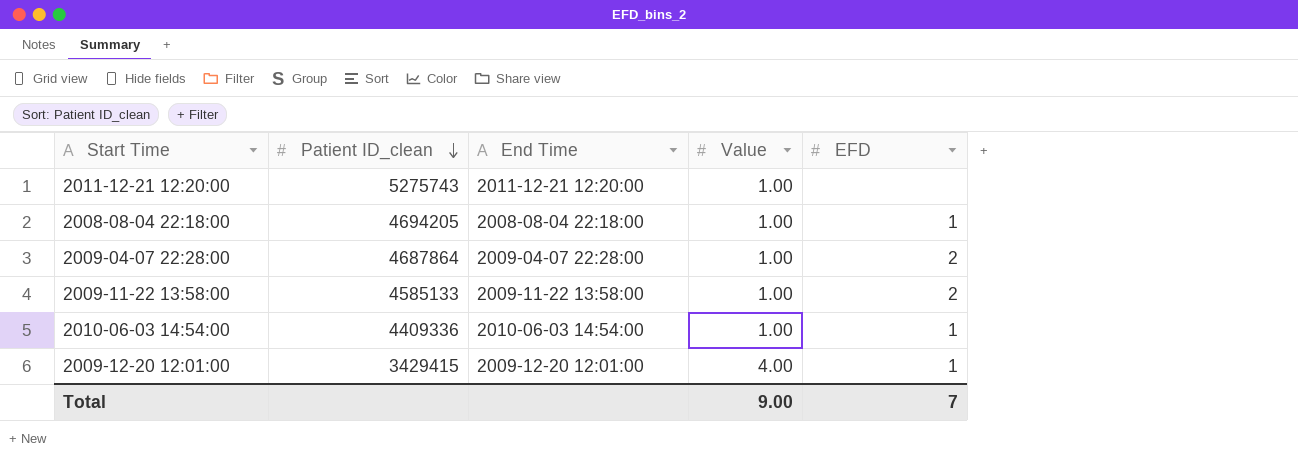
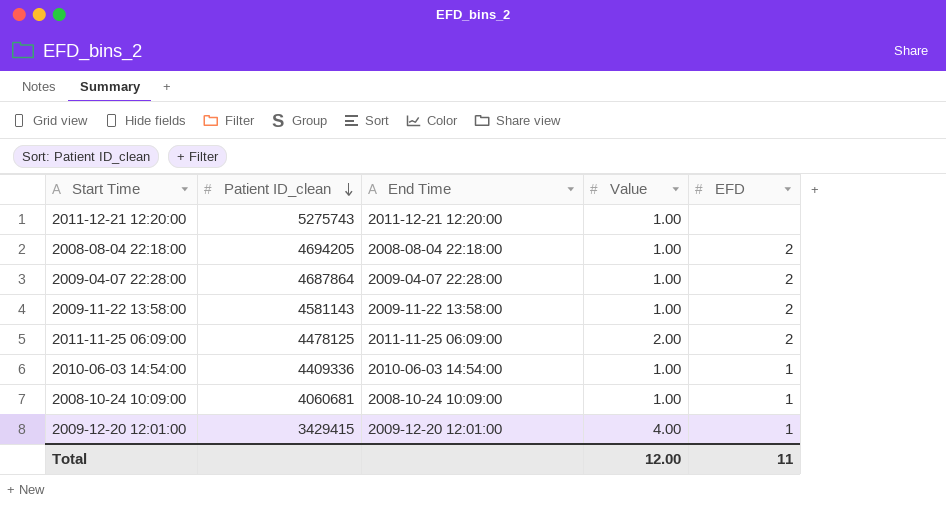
2008-08-04 22:18:00 | EFD: 1 -> 2
2009-11-22 13:58:00 | Patient ID_clean: 4585133 -> 4581143
row 2011-11-25 06:09:00: none -> 4478125 | 2011-11-25 06:09:00 | 2.00 | 2
row 2008-10-24 10:09:00: none -> 4060681 | 2008-10-24 10:09:00 | 1.00 | 1
Total | Value: 9.00 -> 12.00
Total | EFD: 7 -> 11

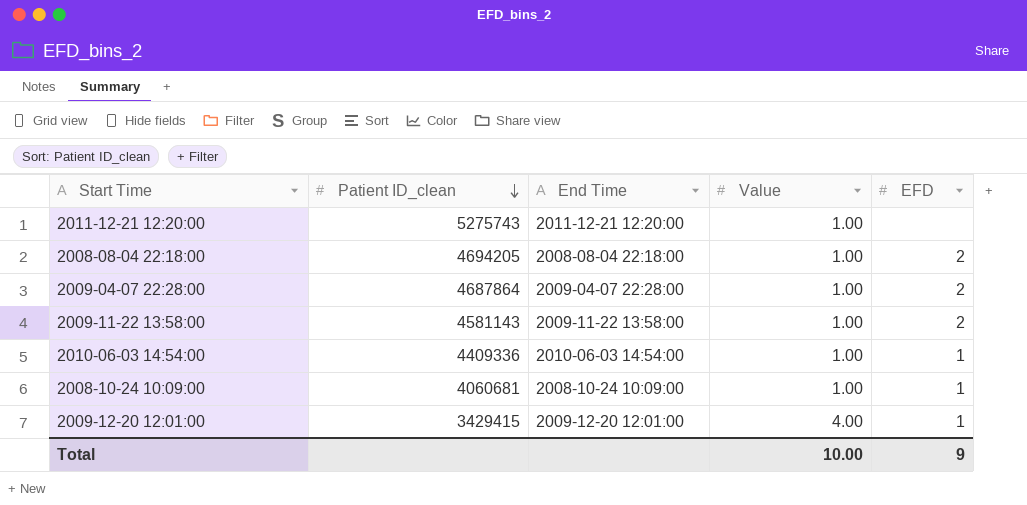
row 2011-11-25 06:09:00: 4478125 | 2011-11-25 06:09:00 | 2.00 | 2 -> none
Total | Value: 12.00 -> 10.00
Total | EFD: 11 -> 9

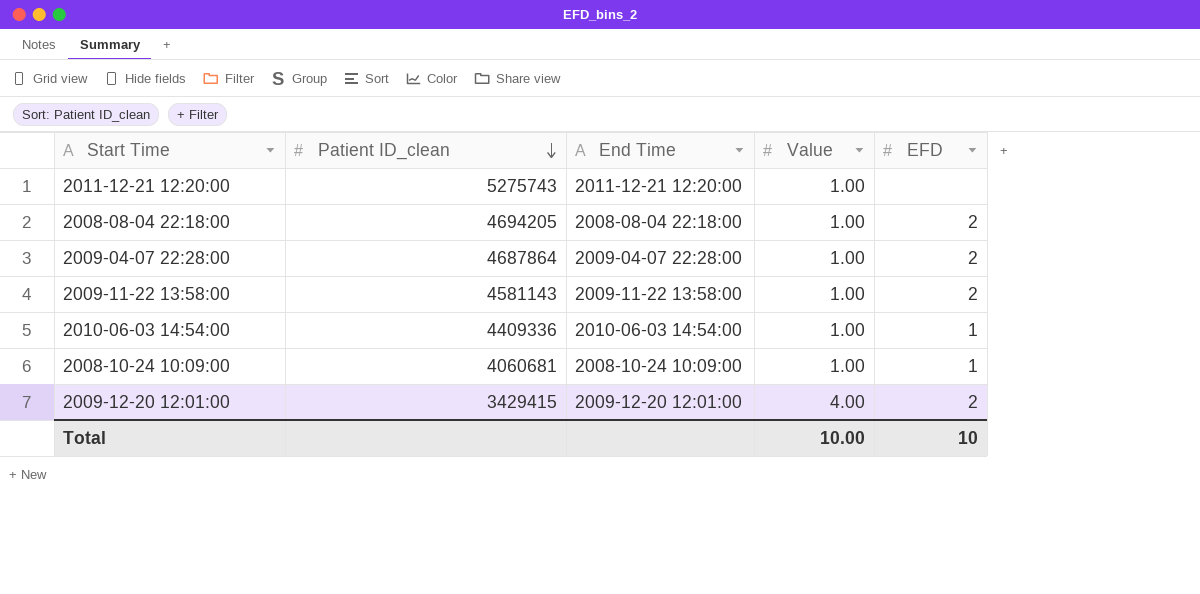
2009-12-20 12:01:00 | EFD: 1 -> 2
Total | EFD: 9 -> 10

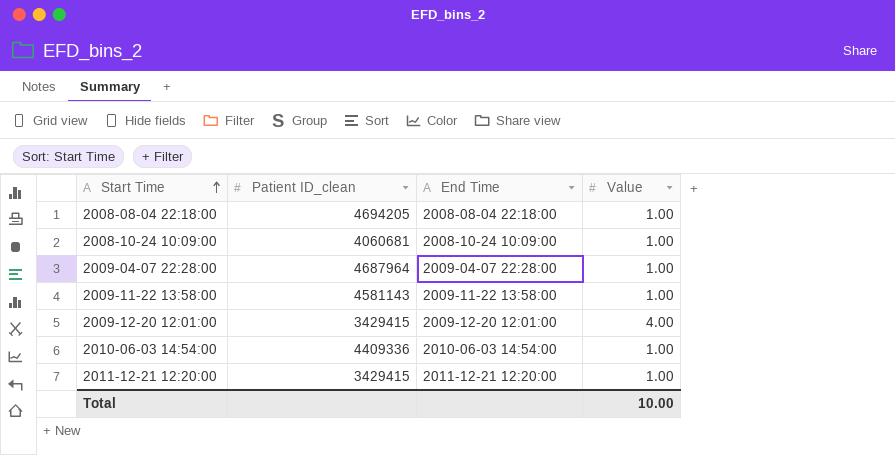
row order: Patient ID_clean descending -> Start Time ascending
column EFD | position: 5 -> none
2009-04-07 22:28:00 | Patient ID_clean: 4687864 -> 4687964
2011-12-21 12:20:00 | Patient ID_clean: 5275743 -> 3429415

